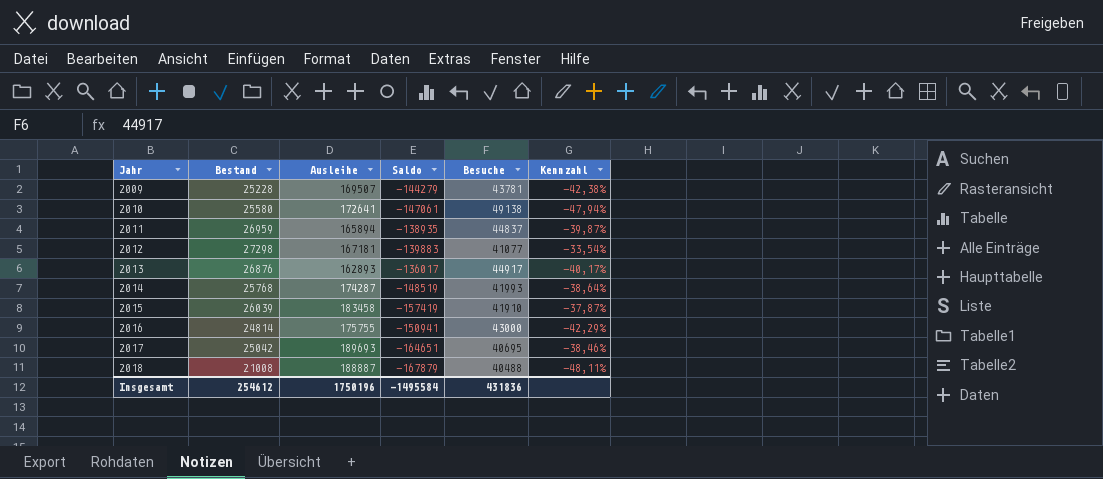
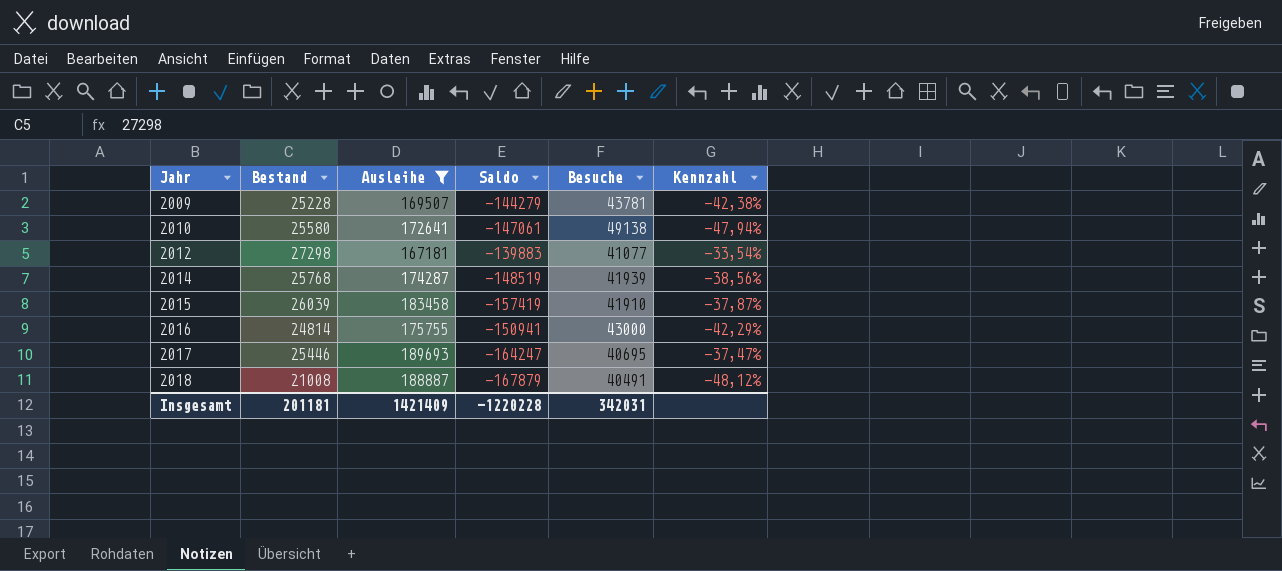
filter: none -> Ausleihe >= 167181
2014 | Besuche: 41993 -> 41939
2014 | Kennzahl: -38,64% -> -38,56%
2017 | Bestand: 25042 -> 25446
2017 | Saldo: -164651 -> -164247
2017 | Kennzahl: -38,46% -> -37,47%
2018 | Besuche: 40488 -> 40491
2018 | Kennzahl: -48,11% -> -48,12%
Insgesamt | Bestand: 254612 -> 201181
Insgesamt | Ausleihe: 1750196 -> 1421409
Insgesamt | Saldo: -1495584 -> -1220228
Insgesamt | Besuche: 431836 -> 342031

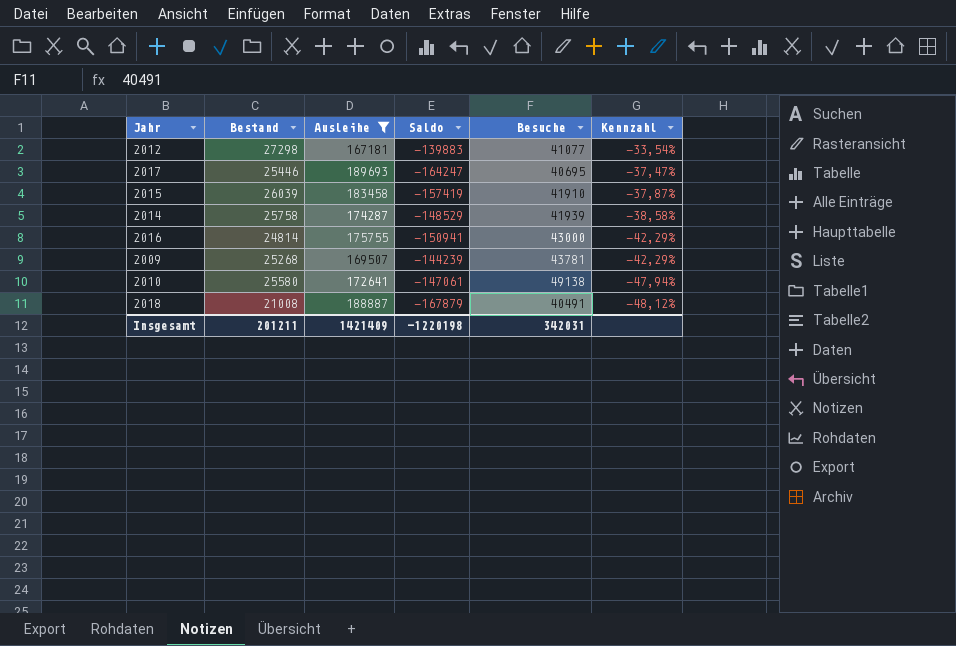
row order: Jahr ascending -> Kennzahl descending
2014 | Bestand: 25768 -> 25758
2014 | Saldo: -148519 -> -148529
2014 | Kennzahl: -38,56% -> -38,58%
2009 | Bestand: 25228 -> 25268
2009 | Saldo: -144279 -> -144239
2009 | Kennzahl: -42,38% -> -42,29%
Insgesamt | Bestand: 201181 -> 201211
Insgesamt | Saldo: -1220228 -> -1220198

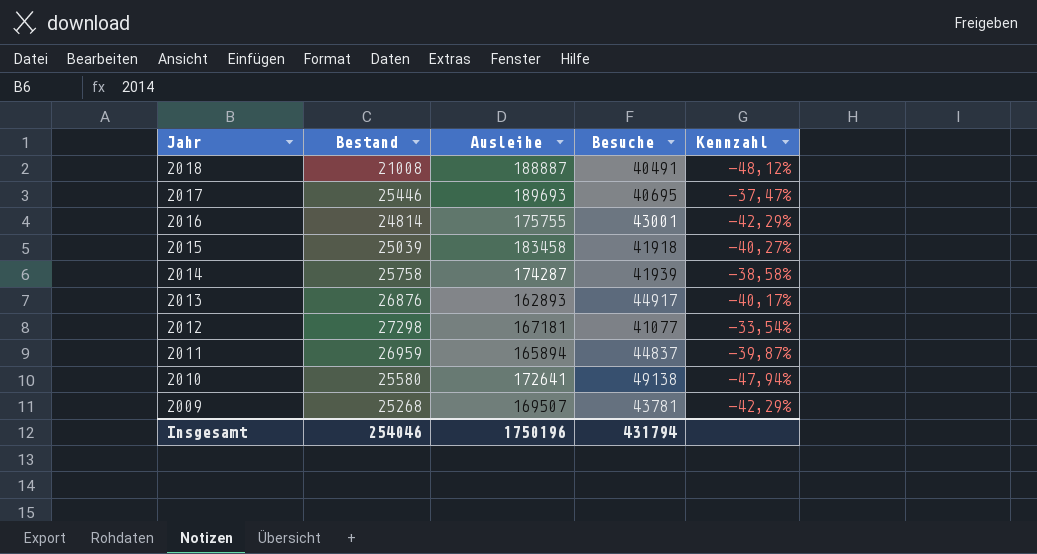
filter: Ausleihe >= 167181 -> none
row order: Kennzahl descending -> Jahr descending
column Saldo | formula: [Bestand] - [Ausleihe] -> none
2016 | Besuche: 43000 -> 43001
2015 | Bestand: 26039 -> 25039
2015 | Besuche: 41910 -> 41918
2015 | Kennzahl: -37,87% -> -40,27%
Insgesamt | Bestand: 201211 -> 254046
Insgesamt | Ausleihe: 1421409 -> 1750196
Insgesamt | Besuche: 342031 -> 431794

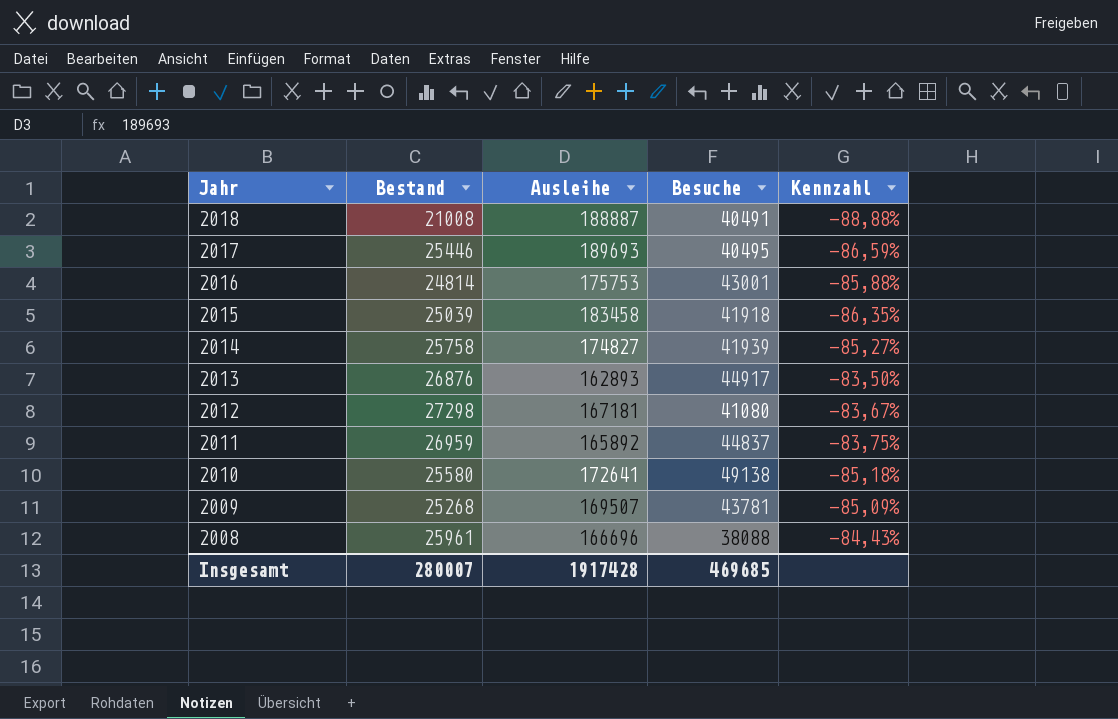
column Kennzahl | formula: ([Bestand] - [Besuche]) / [Besuche] -> ([Bestand] - [Ausleihe]) / [Ausleihe]
2017 | Besuche: 40695 -> 40495
2016 | Ausleihe: 175755 -> 175753
2014 | Ausleihe: 174287 -> 174827
2012 | Besuche: 41077 -> 41080
2011 | Ausleihe: 165894 -> 165892
row 2008: none -> 25961 | 166696 | 38088 | -84,43%
Insgesamt | Bestand: 254046 -> 280007
Insgesamt | Ausleihe: 1750196 -> 1917428
Insgesamt | Besuche: 431794 -> 469685

